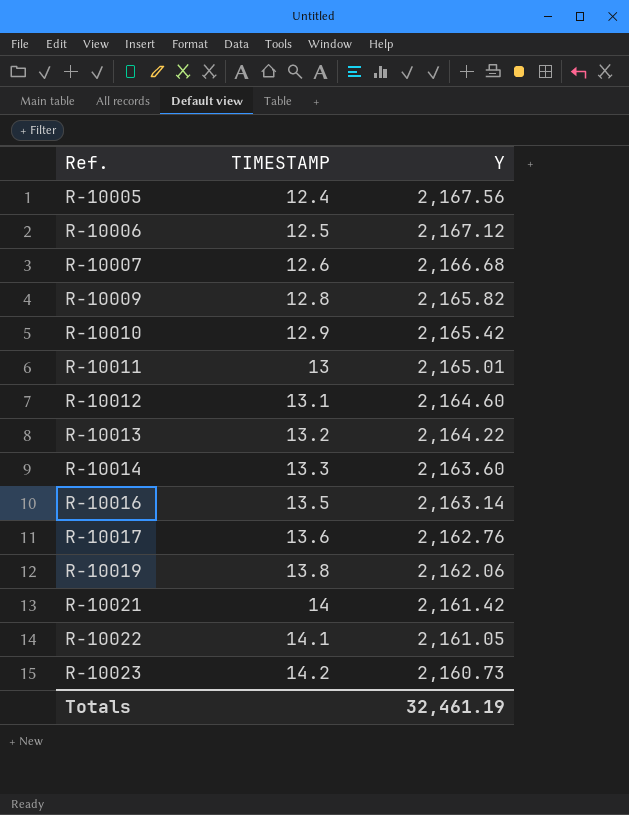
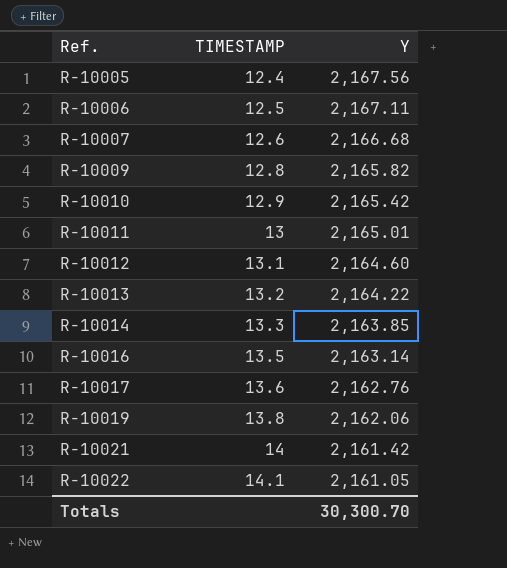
row R-10023: 14.2 | 2,160.73 -> none
R-10006 | Y: 2,167.12 -> 2,167.11
R-10014 | Y: 2,163.60 -> 2,163.85
Totals | Y: 32,461.19 -> 30,300.70

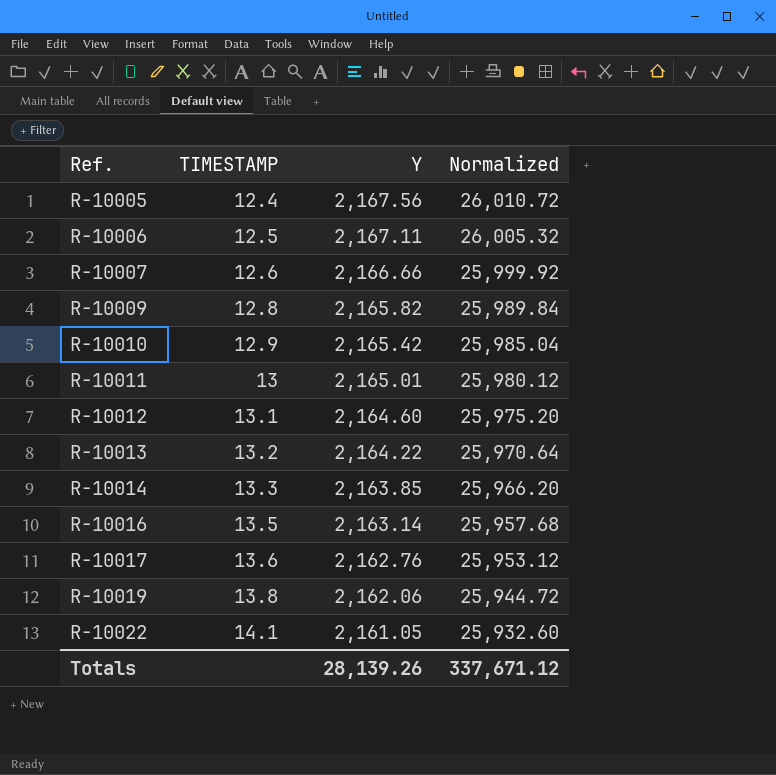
column Normalized | formula: none -> [Y] * 12
row R-10021: 14 | 2,161.42 -> none
R-10007 | Y: 2,166.68 -> 2,166.66
Totals | Y: 30,300.70 -> 28,139.26

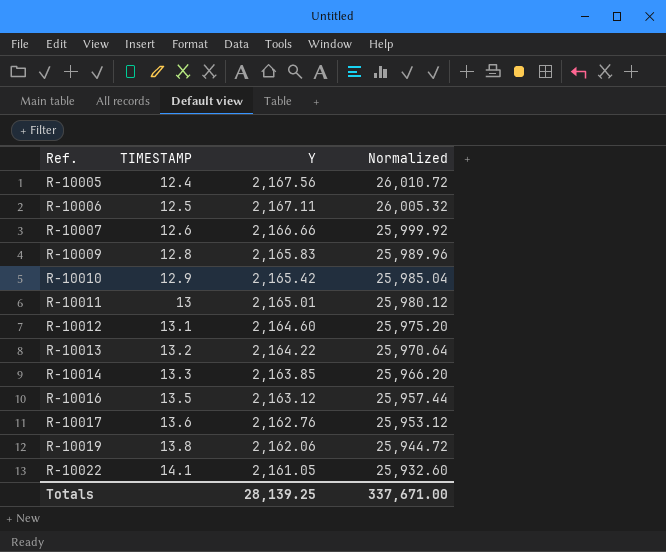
R-10009 | Y: 2,165.82 -> 2,165.83
R-10009 | Normalized: 25,989.84 -> 25,989.96
R-10016 | Y: 2,163.14 -> 2,163.12
R-10016 | Normalized: 25,957.68 -> 25,957.44
Totals | Y: 28,139.26 -> 28,139.25
Totals | Normalized: 337,671.12 -> 337,671.00

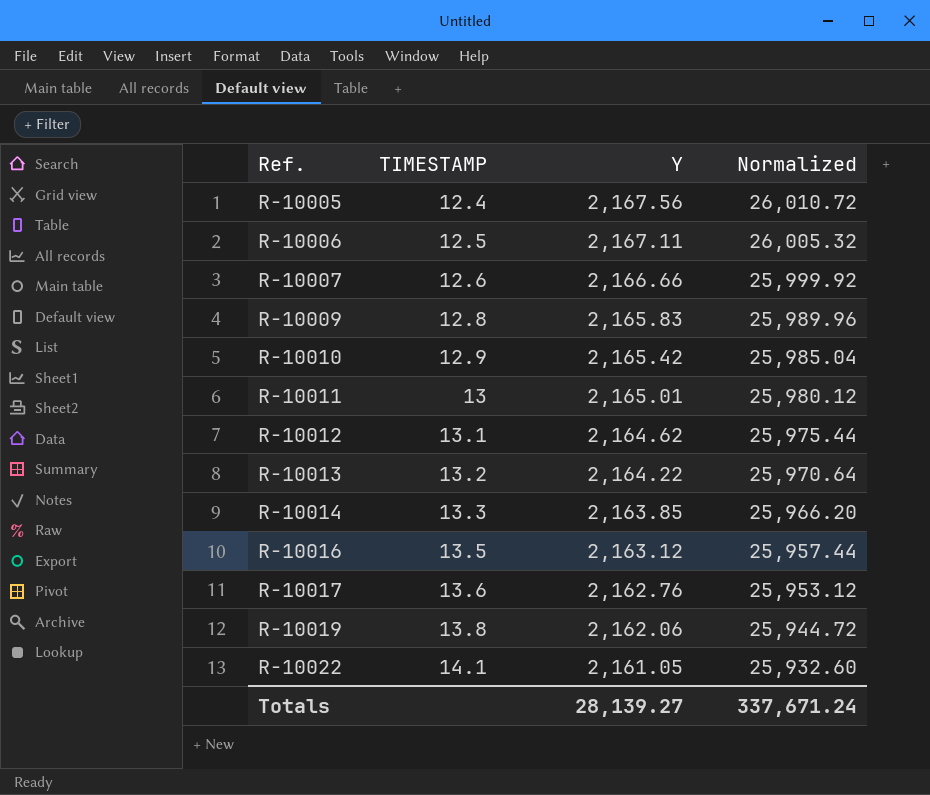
R-10012 | Y: 2,164.60 -> 2,164.62
R-10012 | Normalized: 25,975.20 -> 25,975.44
Totals | Y: 28,139.25 -> 28,139.27
Totals | Normalized: 337,671.00 -> 337,671.24

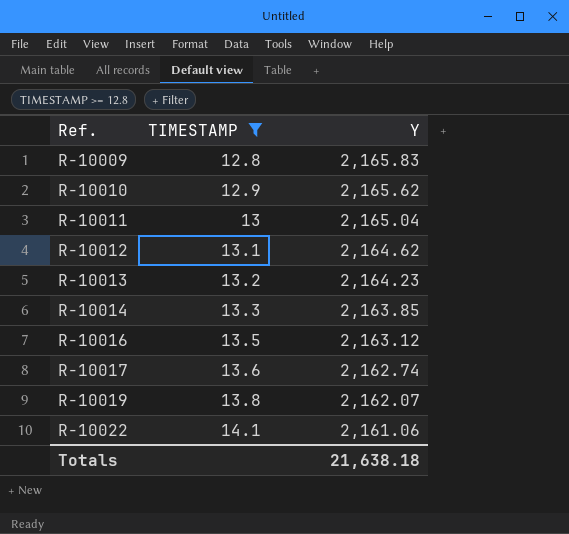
filter: none -> TIMESTAMP >= 12.8
column Normalized | formula: [Y] * 12 -> none
R-10010 | Y: 2,165.42 -> 2,165.62
R-10011 | Y: 2,165.01 -> 2,165.04
R-10013 | Y: 2,164.22 -> 2,164.23
R-10017 | Y: 2,162.76 -> 2,162.74
R-10019 | Y: 2,162.06 -> 2,162.07
R-10022 | Y: 2,161.05 -> 2,161.06
Totals | Y: 28,139.27 -> 21,638.18

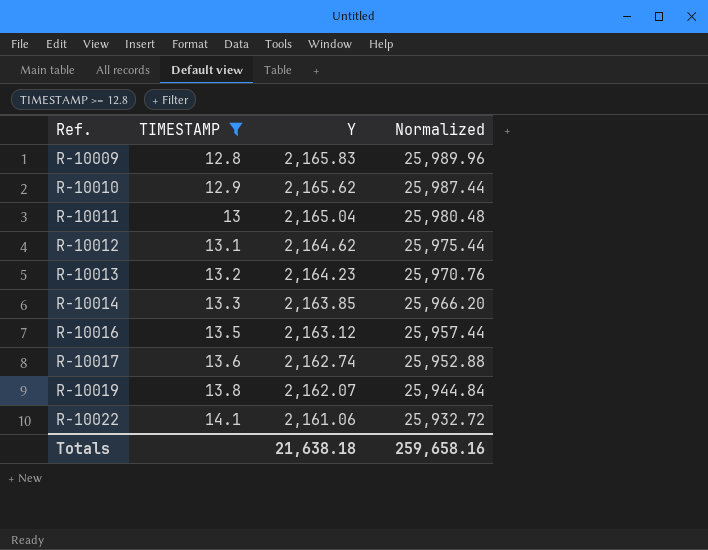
column Normalized | formula: none -> [Y] * 12

